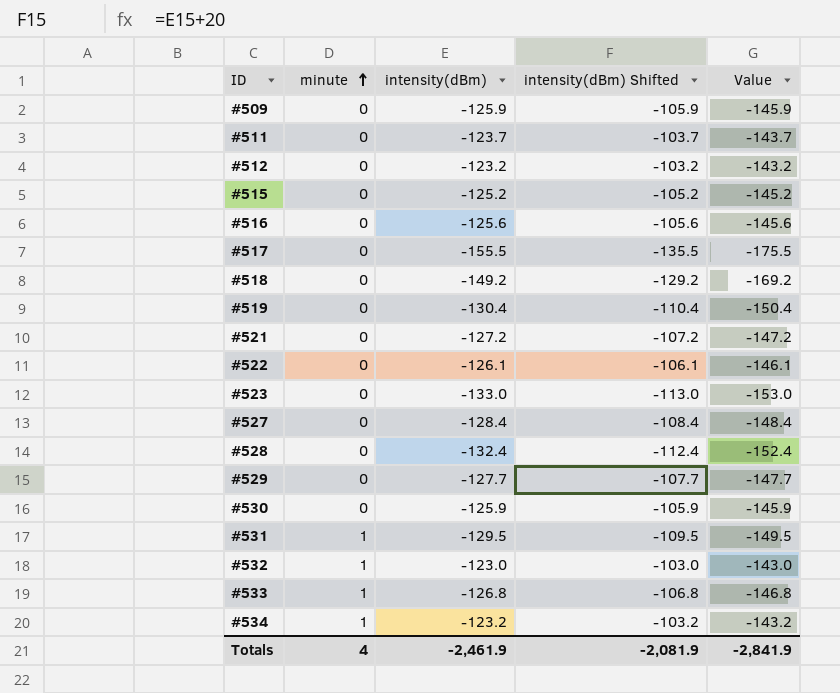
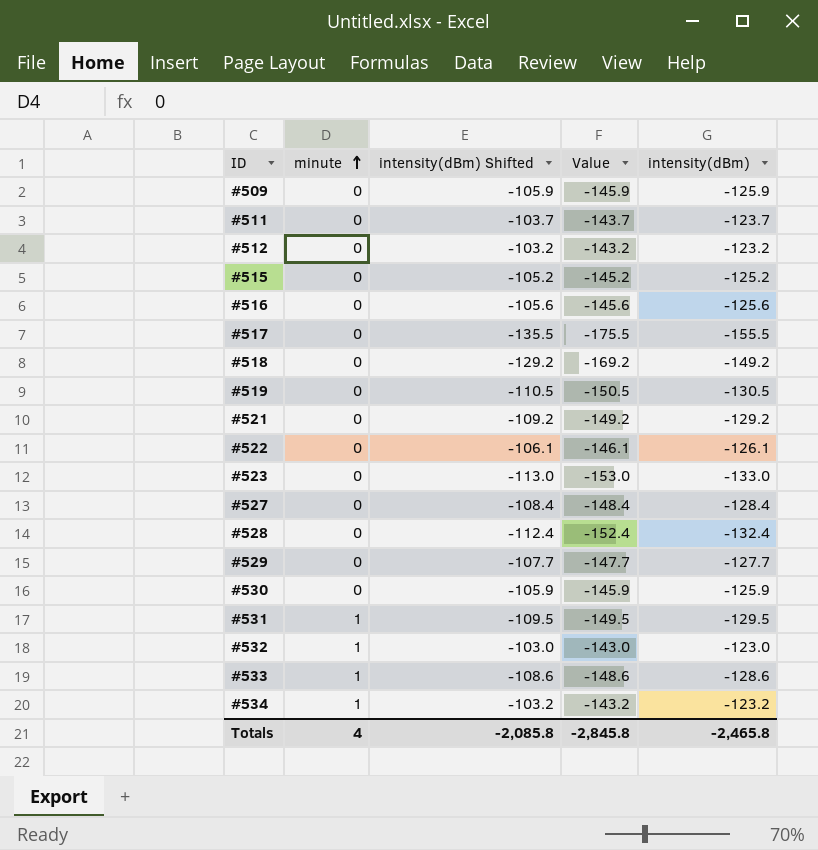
column intensity(dBm) | position: 3 -> 5
#519 | intensity(dBm) Shifted: -110.4 -> -110.5
#519 | Value: -150.4 -> -150.5
#519 | intensity(dBm): -130.4 -> -130.5
#521 | intensity(dBm) Shifted: -107.2 -> -109.2
#521 | Value: -147.2 -> -149.2
#521 | intensity(dBm): -127.2 -> -129.2
#533 | intensity(dBm) Shifted: -106.8 -> -108.6
#533 | Value: -146.8 -> -148.6
#533 | intensity(dBm): -126.8 -> -128.6
Totals | intensity(dBm) Shifted: -2,081.9 -> -2,085.8
Totals | Value: -2,841.9 -> -2,845.8
Totals | intensity(dBm): -2,461.9 -> -2,465.8

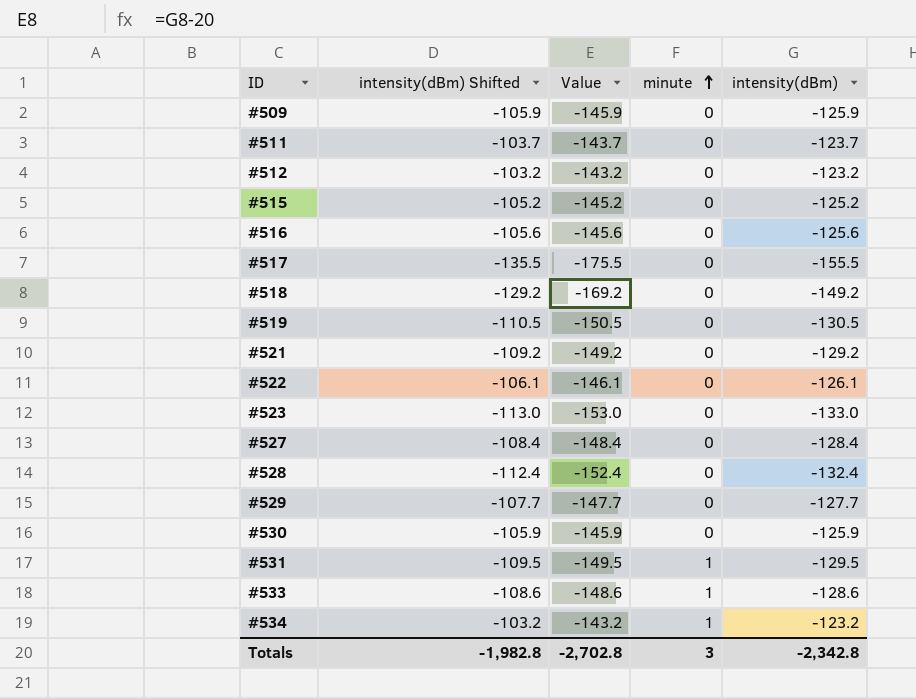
column minute | position: 2 -> 4
row #532: 1 | -103.0 | -143.0 | -123.0 -> none
Totals | intensity(dBm) Shifted: -2,085.8 -> -1,982.8
Totals | Value: -2,845.8 -> -2,702.8
Totals | minute: 4 -> 3
Totals | intensity(dBm): -2,465.8 -> -2,342.8

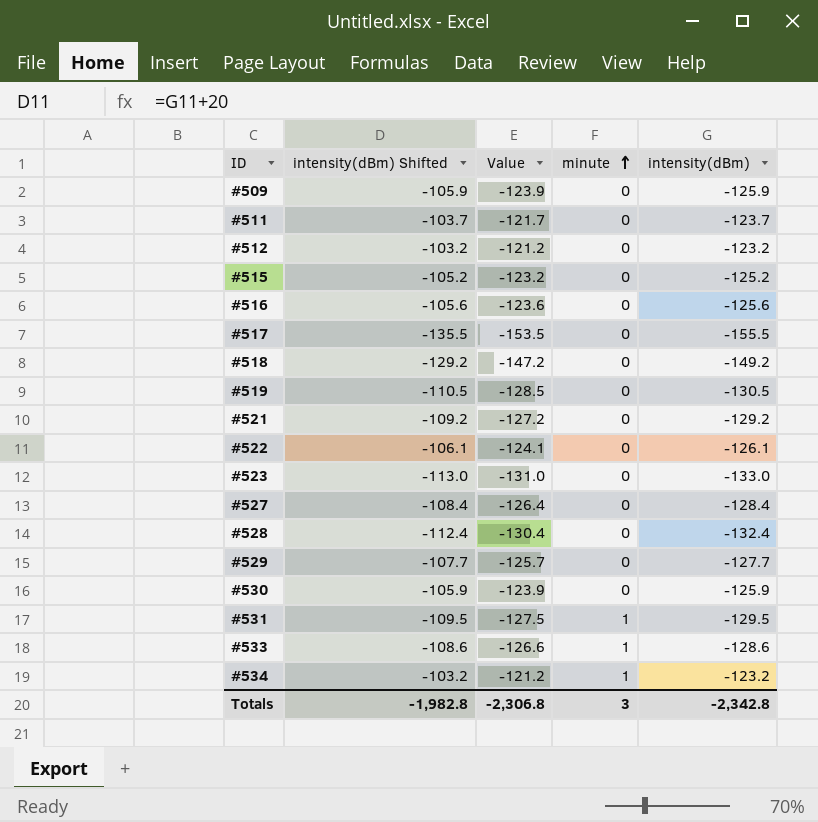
column Value | formula: [intensity(dBm)] - 20 -> [intensity(dBm)] + 2
Totals | Value: -2,702.8 -> -2,306.8

